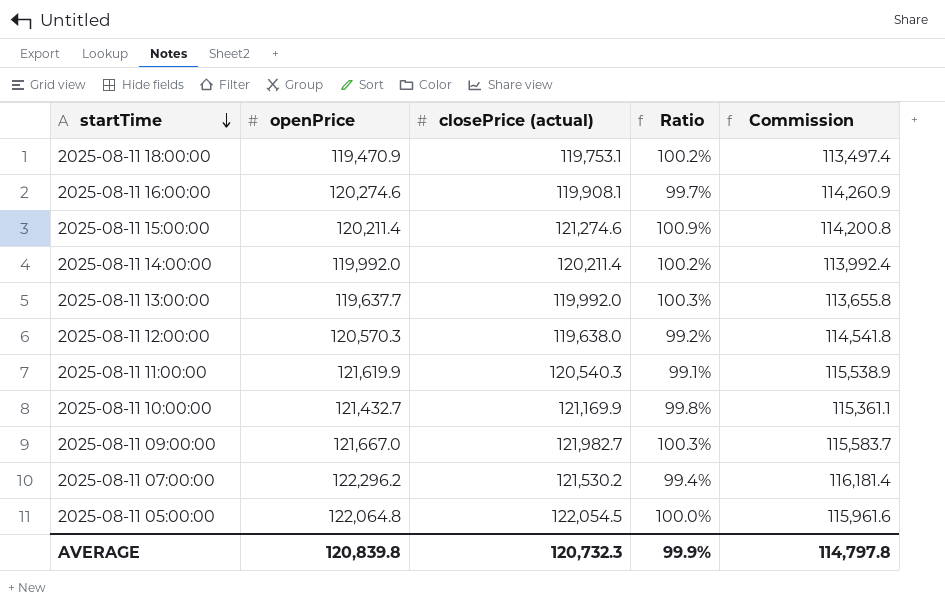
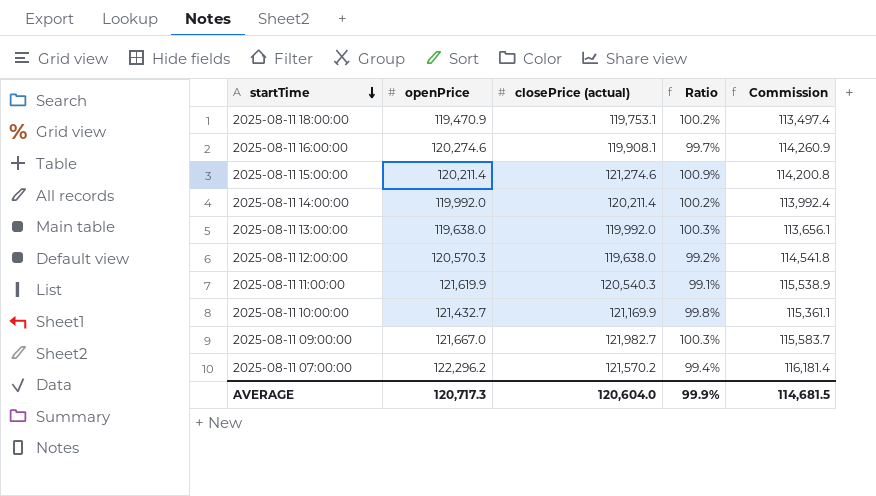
row 2025-08-11 05:00:00: 122,064.8 | 122,054.5 | 100.0% | 115,961.6 -> none
2025-08-11 13:00:00 | openPrice: 119,637.7 -> 119,638.0
2025-08-11 13:00:00 | Commission: 113,655.8 -> 113,656.1
2025-08-11 07:00:00 | closePrice (actual): 121,530.2 -> 121,570.2
AVERAGE | openPrice: 120,839.8 -> 120,717.3
AVERAGE | closePrice (actual): 120,732.3 -> 120,604.0
AVERAGE | Commission: 114,797.8 -> 114,681.5

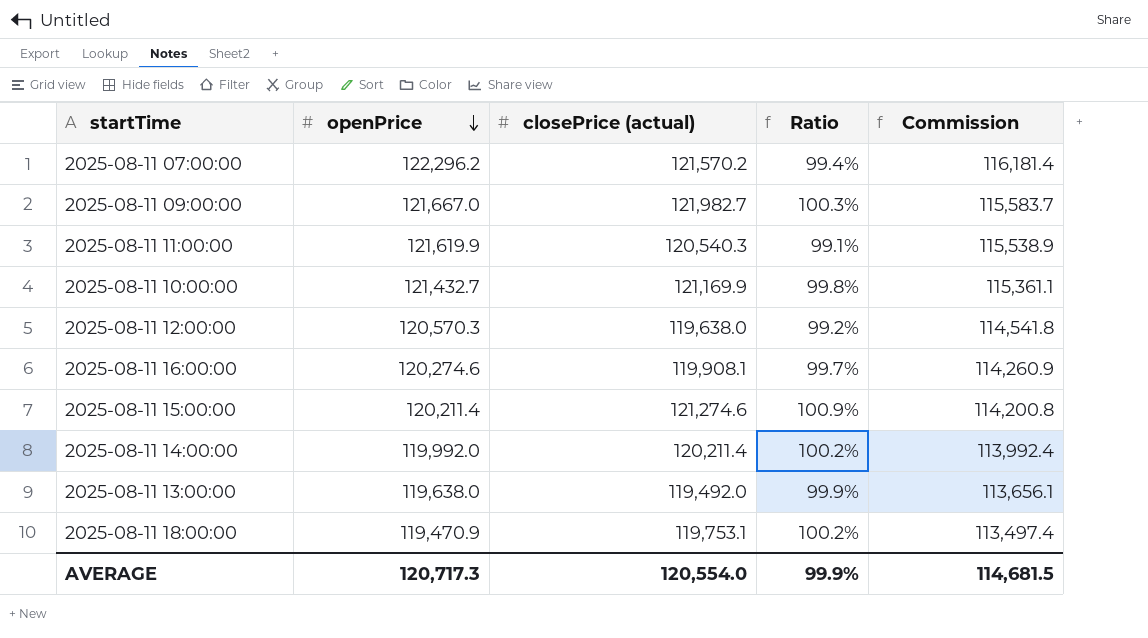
row order: startTime descending -> openPrice descending
2025-08-11 13:00:00 | closePrice (actual): 119,992.0 -> 119,492.0
2025-08-11 13:00:00 | Ratio: 100.3% -> 99.9%
AVERAGE | closePrice (actual): 120,604.0 -> 120,554.0

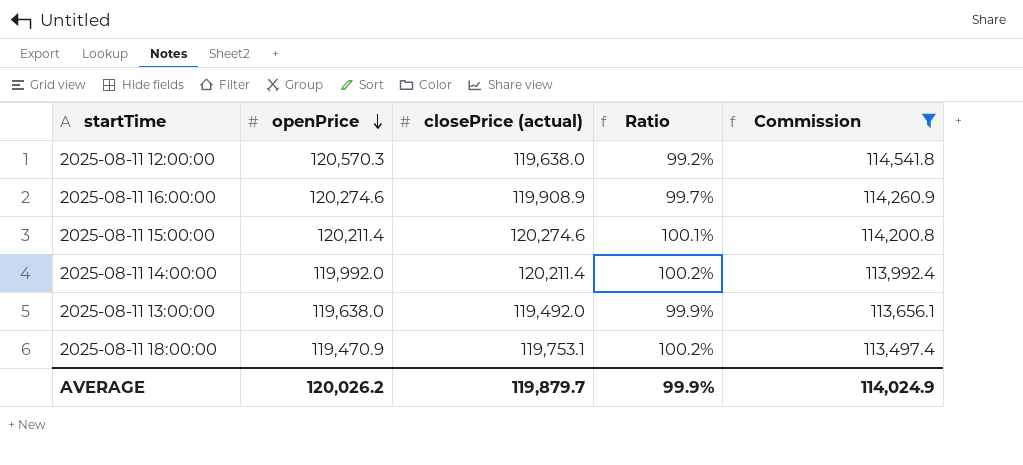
filter: none -> Commission <= 114,541.8
2025-08-11 16:00:00 | closePrice (actual): 119,908.1 -> 119,908.9
2025-08-11 15:00:00 | closePrice (actual): 121,274.6 -> 120,274.6
2025-08-11 15:00:00 | Ratio: 100.9% -> 100.1%
AVERAGE | openPrice: 120,717.3 -> 120,026.2
AVERAGE | closePrice (actual): 120,554.0 -> 119,879.7
AVERAGE | Commission: 114,681.5 -> 114,024.9

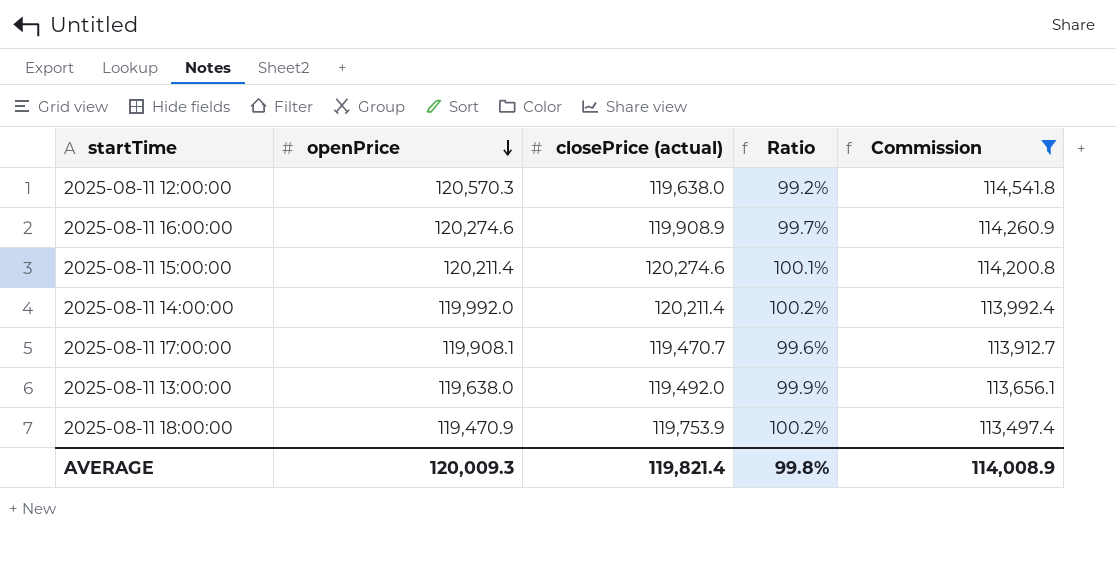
row 2025-08-11 17:00:00: none -> 119,908.1 | 119,470.7 | 99.6% | 113,912.7
2025-08-11 18:00:00 | closePrice (actual): 119,753.1 -> 119,753.9
AVERAGE | openPrice: 120,026.2 -> 120,009.3
AVERAGE | closePrice (actual): 119,879.7 -> 119,821.4
AVERAGE | Ratio: 99.9% -> 99.8%
AVERAGE | Commission: 114,024.9 -> 114,008.9

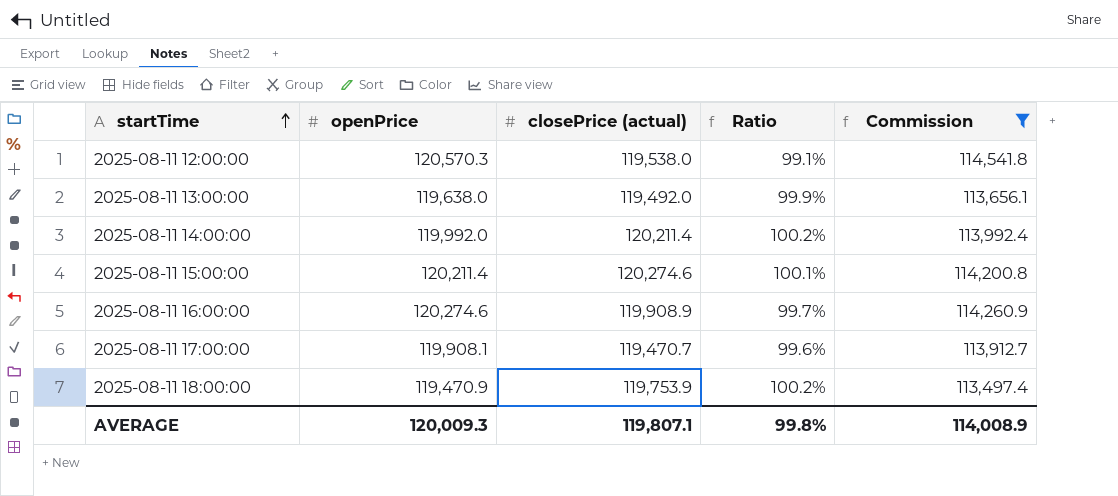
row order: openPrice descending -> startTime ascending
2025-08-11 12:00:00 | closePrice (actual): 119,638.0 -> 119,538.0
2025-08-11 12:00:00 | Ratio: 99.2% -> 99.1%
AVERAGE | closePrice (actual): 119,821.4 -> 119,807.1

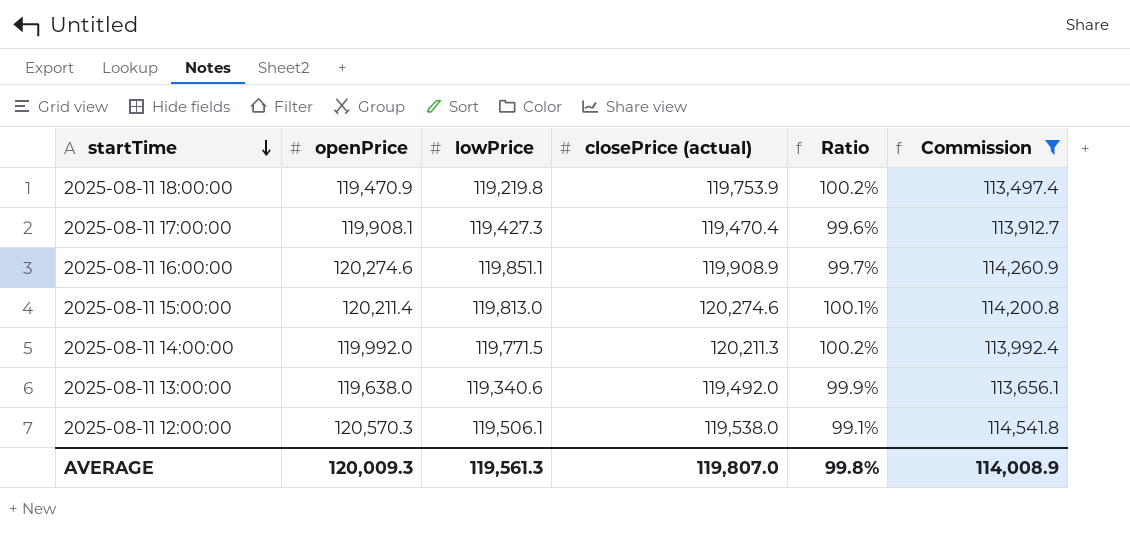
row order: startTime ascending -> startTime descending
column lowPrice | position: none -> 3
2025-08-11 17:00:00 | closePrice (actual): 119,470.7 -> 119,470.4
2025-08-11 14:00:00 | closePrice (actual): 120,211.4 -> 120,211.3
AVERAGE | closePrice (actual): 119,807.1 -> 119,807.0

